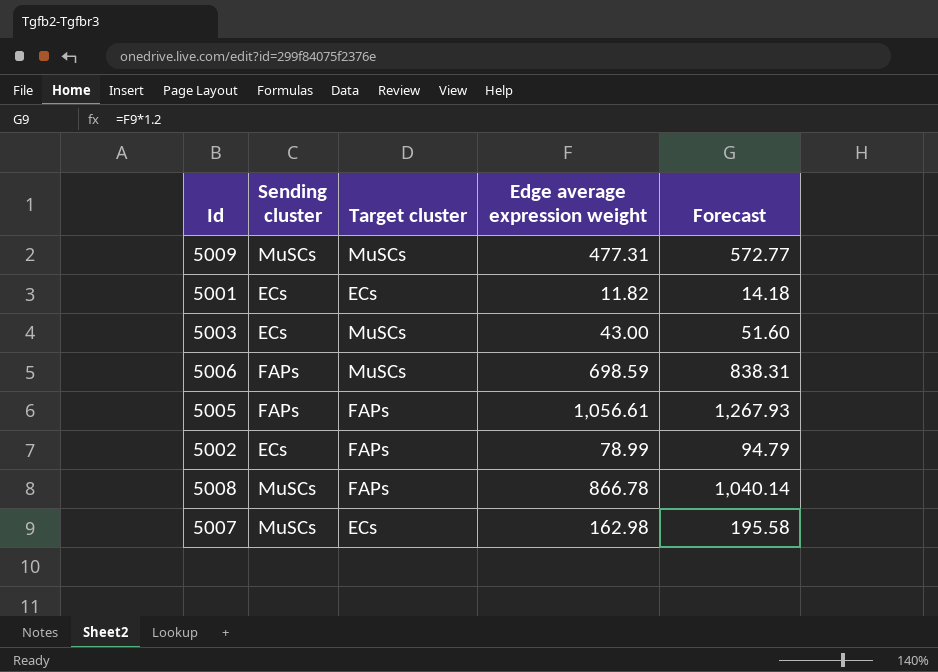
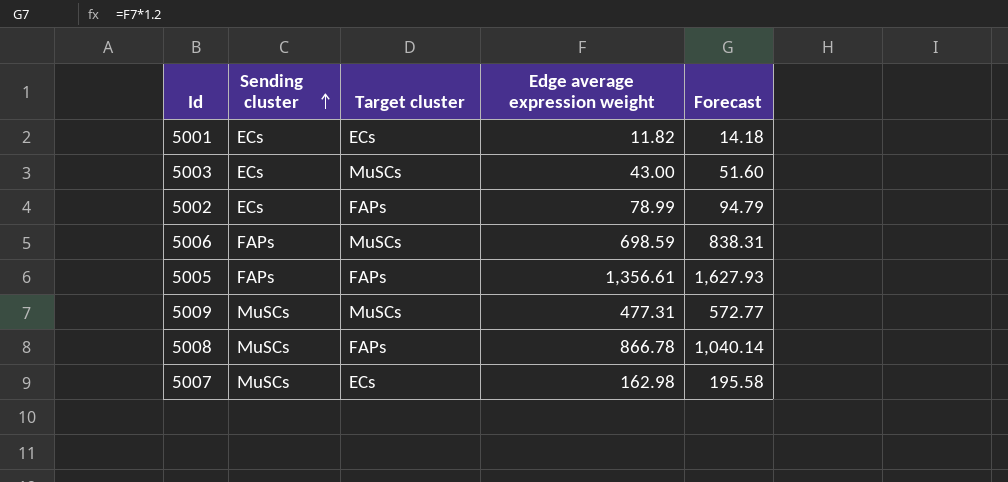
row order: none -> Sending cluster ascending
5005 | Edge average expression weight: 1,056.61 -> 1,356.61
5005 | Forecast: 1,267.93 -> 1,627.93

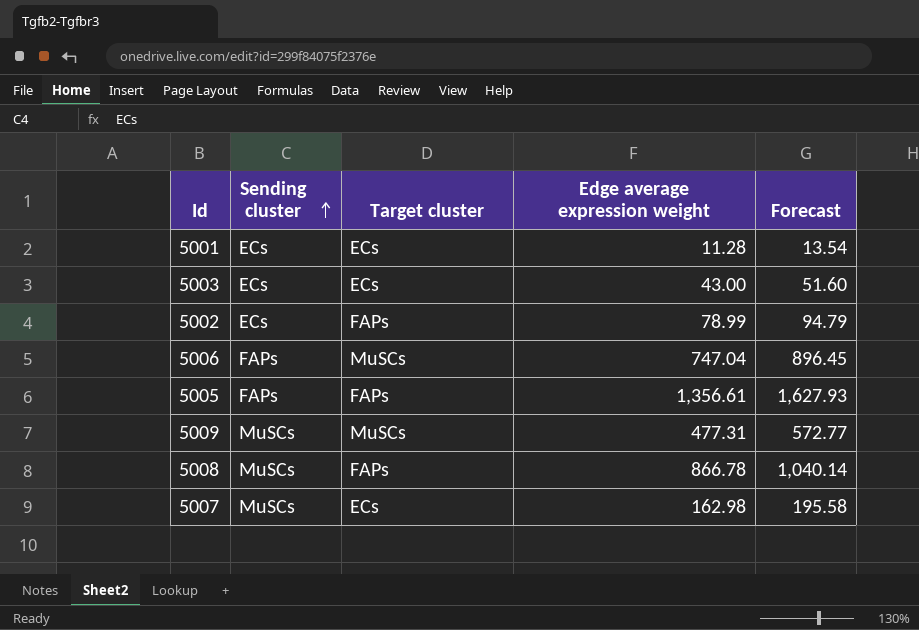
5001 | Edge average expression weight: 11.82 -> 11.28
5001 | Forecast: 14.18 -> 13.54
5003 | Target cluster: MuSCs -> ECs
5006 | Edge average expression weight: 698.59 -> 747.04
5006 | Forecast: 838.31 -> 896.45

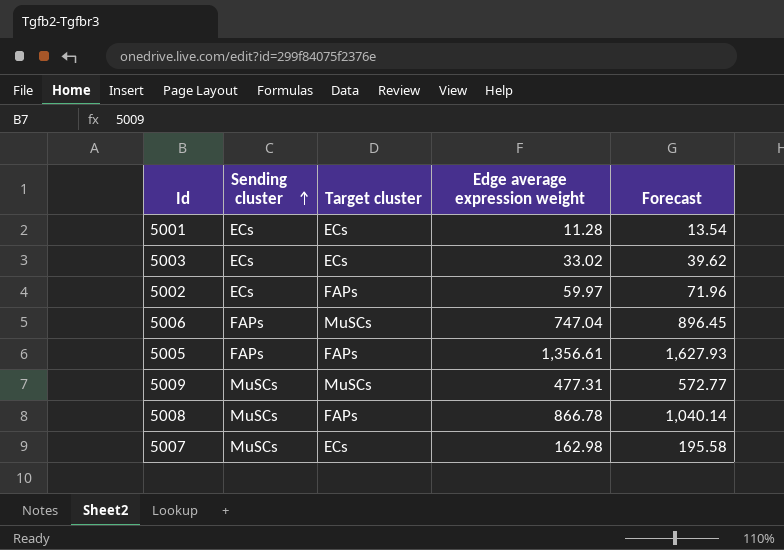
5003 | Edge average expression weight: 43.00 -> 33.02
5003 | Forecast: 51.60 -> 39.62
5002 | Edge average expression weight: 78.99 -> 59.97
5002 | Forecast: 94.79 -> 71.96

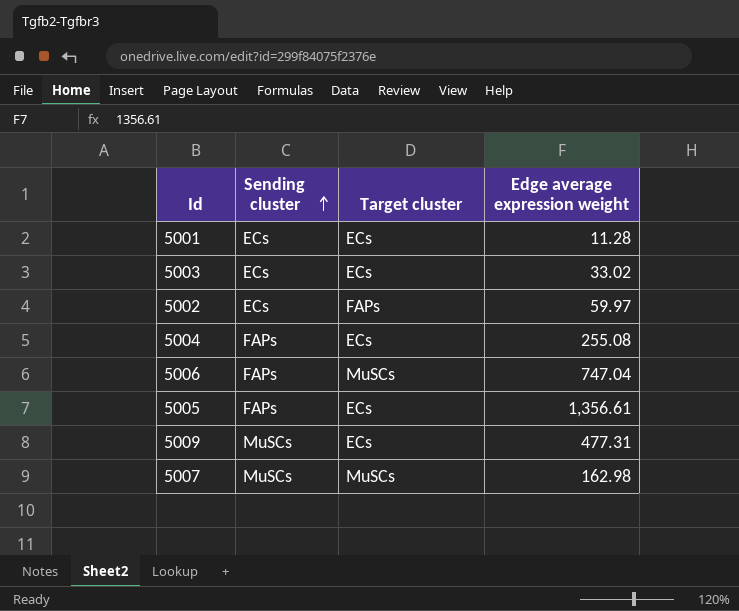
column Forecast | formula: [Edge average expression weight] * 1.2 -> none
row 5008: MuSCs | FAPs | 866.78 | 1,040.14 -> none
row 5004: none -> FAPs | ECs | 255.08
5005 | Target cluster: FAPs -> ECs
5009 | Target cluster: MuSCs -> ECs
5007 | Target cluster: ECs -> MuSCs

